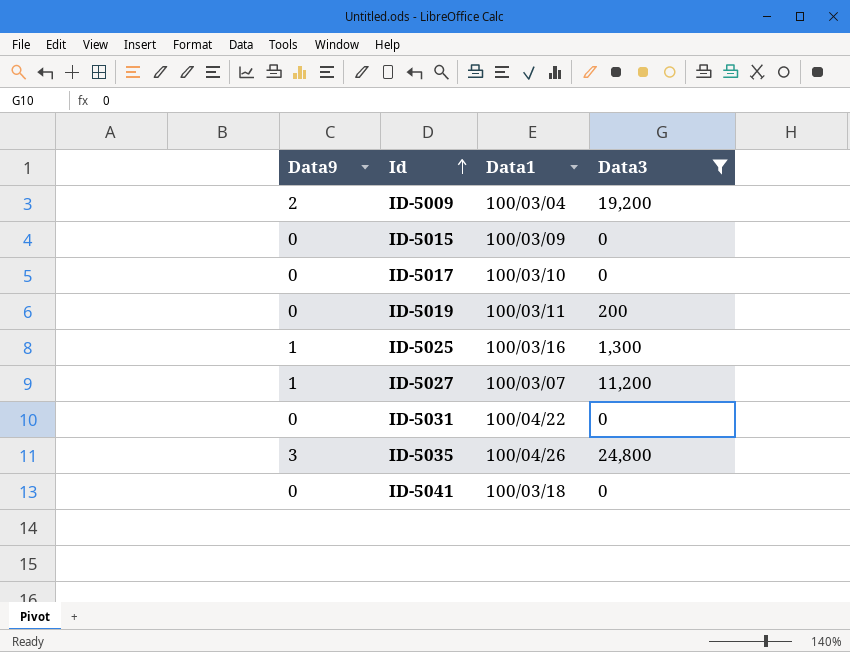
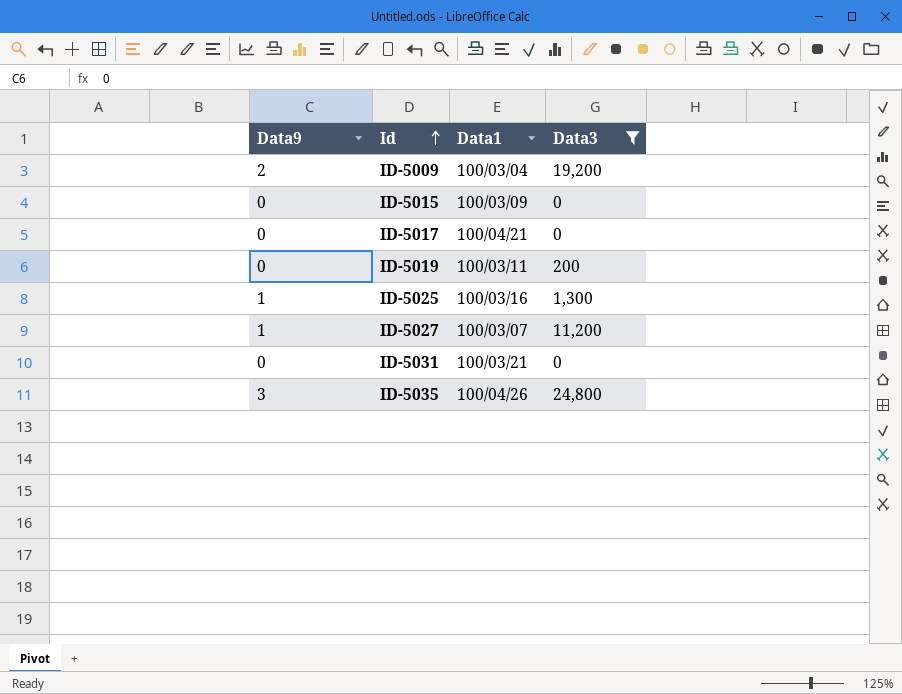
row ID-5041: 0 | 100/03/18 | 0 -> none
ID-5017 | Data1: 100/03/10 -> 100/04/21
ID-5031 | Data1: 100/04/22 -> 100/03/21

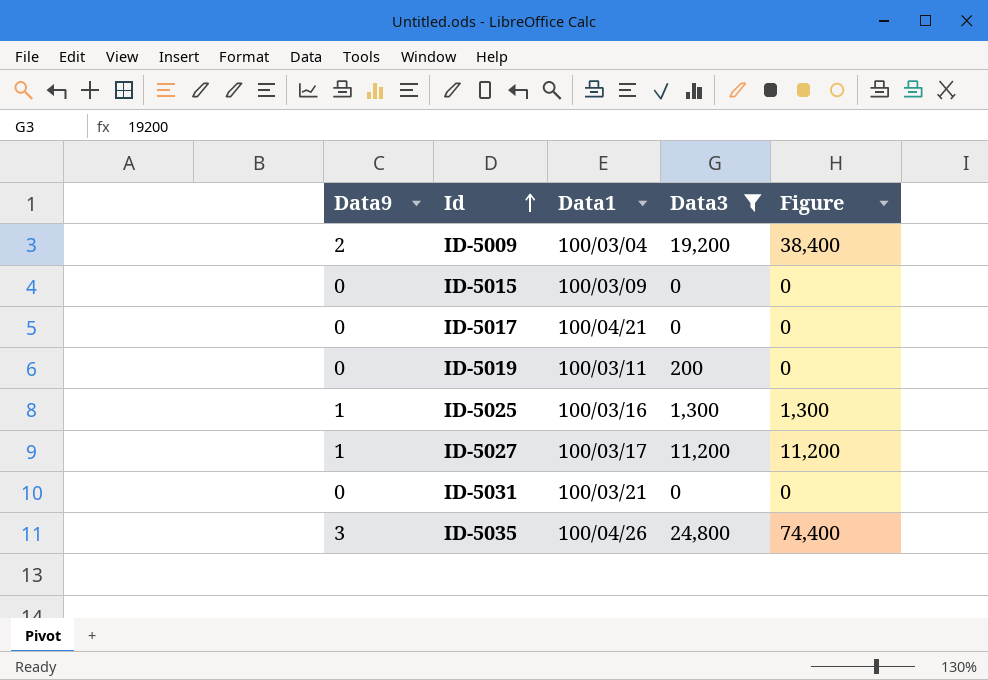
column Figure | formula: none -> [Data9] * [Data3]
ID-5027 | Data1: 100/03/07 -> 100/03/17

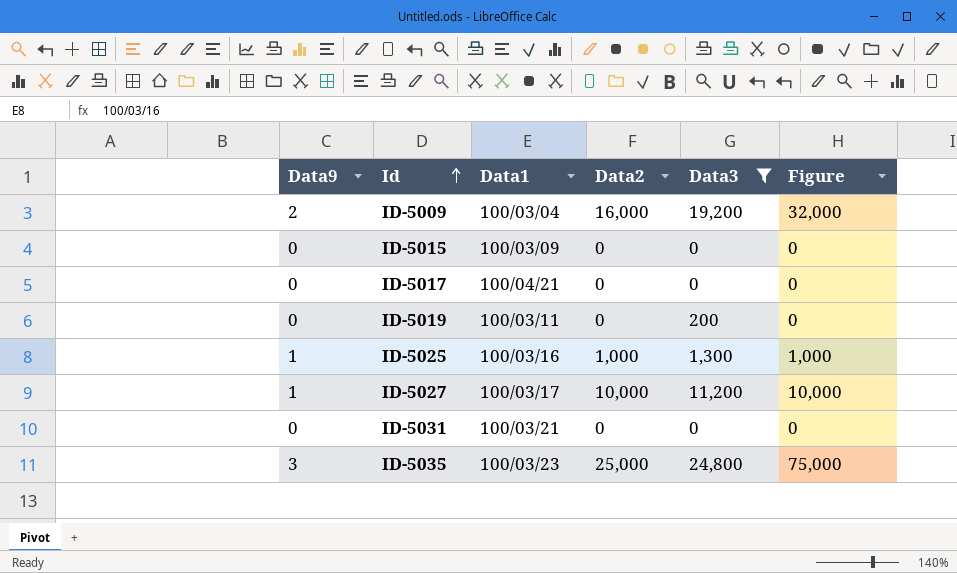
column Data2 | position: none -> 4
column Figure | formula: [Data9] * [Data3] -> [Data9] * [Data2]
ID-5035 | Data1: 100/04/26 -> 100/03/23

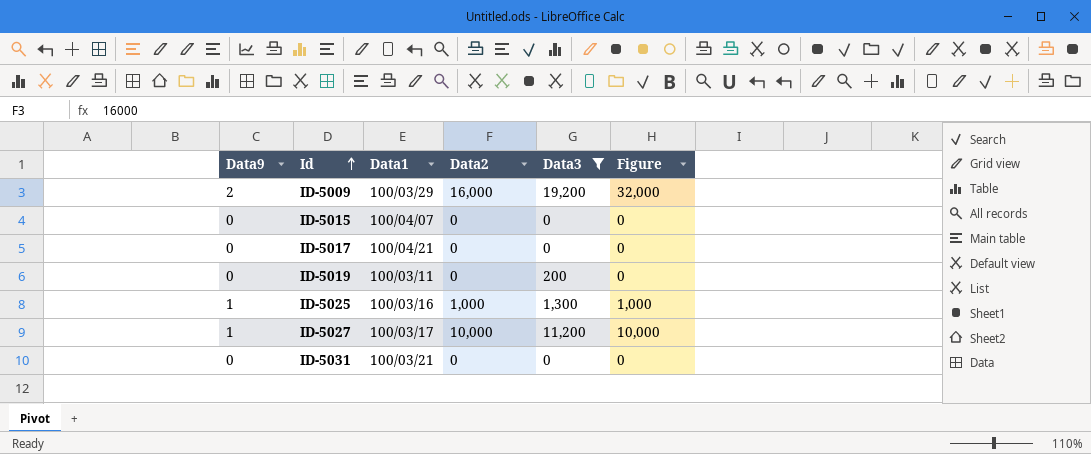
row ID-5035: 3 | 100/03/23 | 25,000 | 24,800 | 75,000 -> none
ID-5009 | Data1: 100/03/04 -> 100/03/29
ID-5015 | Data1: 100/03/09 -> 100/04/07

